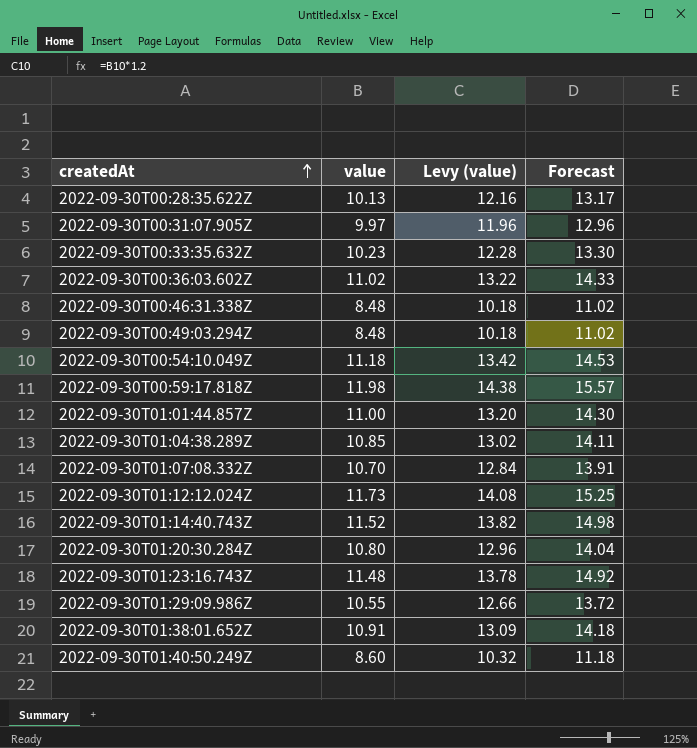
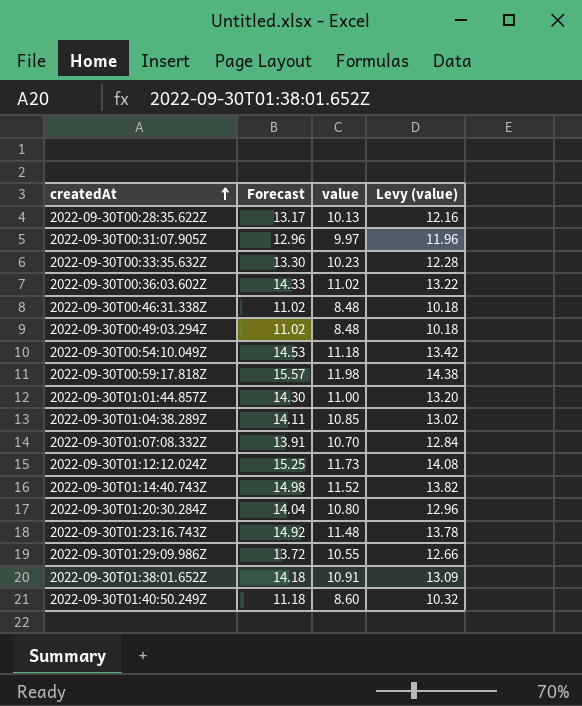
column Forecast | position: 4 -> 2

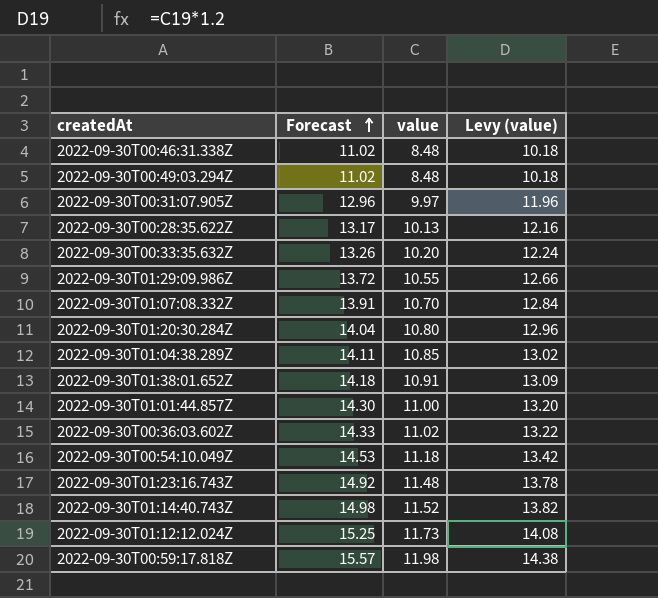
row order: createdAt ascending -> Forecast ascending
row 2022-09-30T01:40:50.249Z: 11.18 | 8.60 | 10.32 -> none
2022-09-30T00:33:35.632Z | Forecast: 13.30 -> 13.26
2022-09-30T00:33:35.632Z | value: 10.23 -> 10.20
2022-09-30T00:33:35.632Z | Levy (value): 12.28 -> 12.24

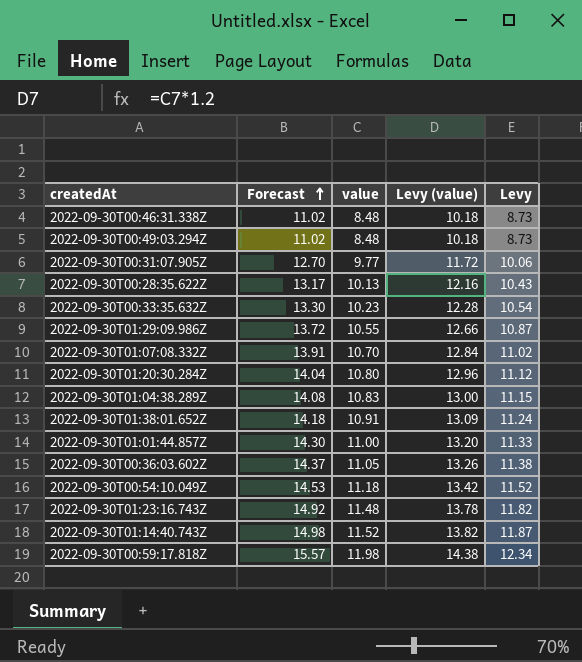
column Levy | formula: none -> [value] * 1.03
row 2022-09-30T01:12:12.024Z: 15.25 | 11.73 | 14.08 -> none
2022-09-30T00:31:07.905Z | Forecast: 12.96 -> 12.70
2022-09-30T00:31:07.905Z | value: 9.97 -> 9.77
2022-09-30T00:31:07.905Z | Levy (value): 11.96 -> 11.72
2022-09-30T00:33:35.632Z | Forecast: 13.26 -> 13.30
2022-09-30T00:33:35.632Z | value: 10.20 -> 10.23
2022-09-30T00:33:35.632Z | Levy (value): 12.24 -> 12.28
2022-09-30T01:04:38.289Z | Forecast: 14.11 -> 14.08
2022-09-30T01:04:38.289Z | value: 10.85 -> 10.83
2022-09-30T01:04:38.289Z | Levy (value): 13.02 -> 13.00
2022-09-30T00:36:03.602Z | Forecast: 14.33 -> 14.37
2022-09-30T00:36:03.602Z | value: 11.02 -> 11.05
2022-09-30T00:36:03.602Z | Levy (value): 13.22 -> 13.26

